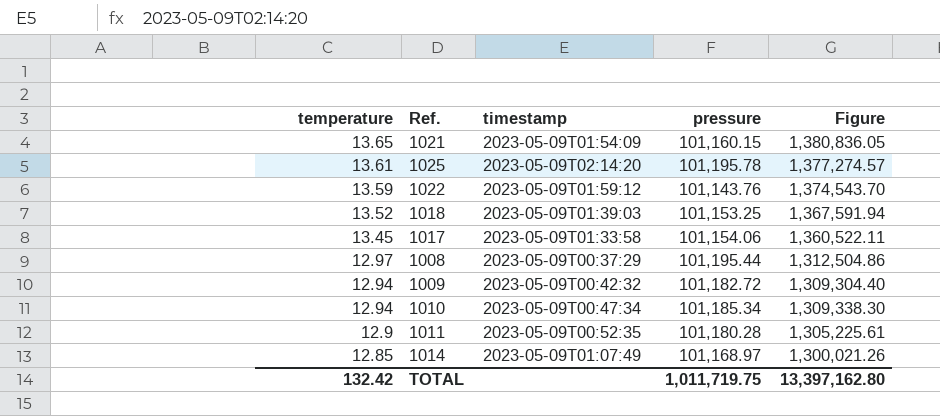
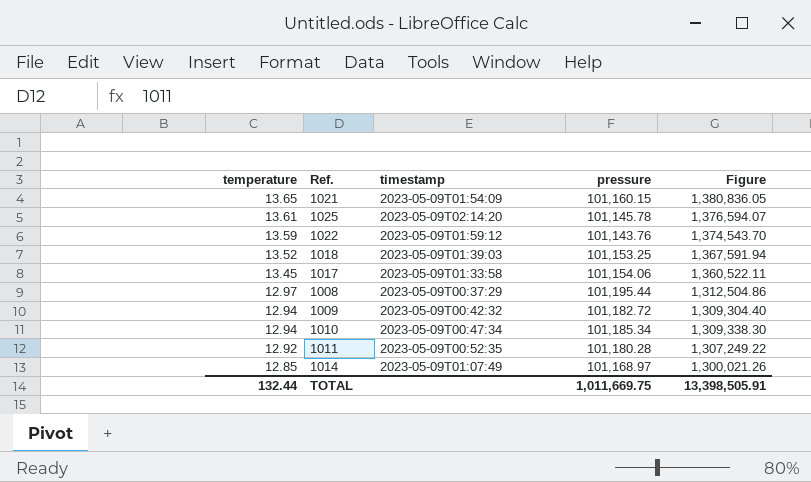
1025 | pressure: 101,195.78 -> 101,145.78
1025 | Figure: 1,377,274.57 -> 1,376,594.07
1011 | temperature: 12.9 -> 12.92
1011 | Figure: 1,305,225.61 -> 1,307,249.22
TOTAL | temperature: 132.42 -> 132.44
TOTAL | pressure: 1,011,719.75 -> 1,011,669.75
TOTAL | Figure: 13,397,162.80 -> 13,398,505.91

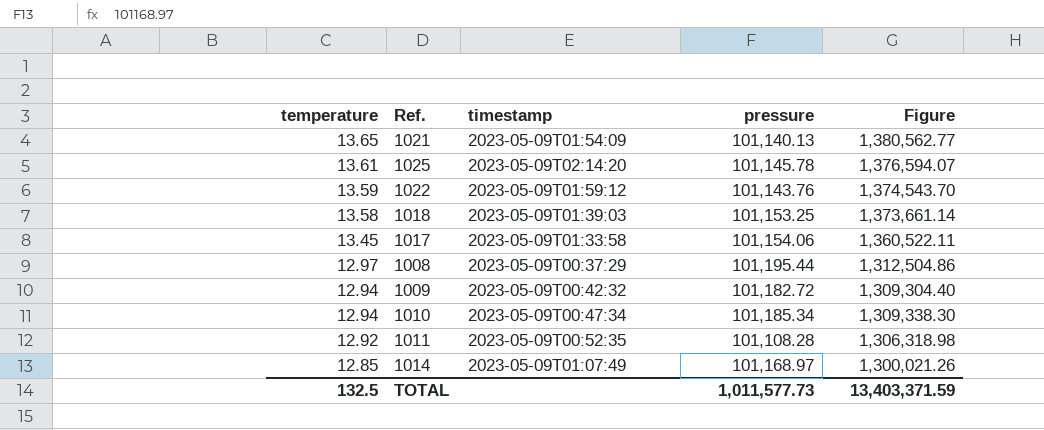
1021 | pressure: 101,160.15 -> 101,140.13
1021 | Figure: 1,380,836.05 -> 1,380,562.77
1018 | temperature: 13.52 -> 13.58
1018 | Figure: 1,367,591.94 -> 1,373,661.14
1011 | pressure: 101,180.28 -> 101,108.28
1011 | Figure: 1,307,249.22 -> 1,306,318.98
TOTAL | temperature: 132.44 -> 132.5
TOTAL | pressure: 1,011,669.75 -> 1,011,577.73
TOTAL | Figure: 13,398,505.91 -> 13,403,371.59

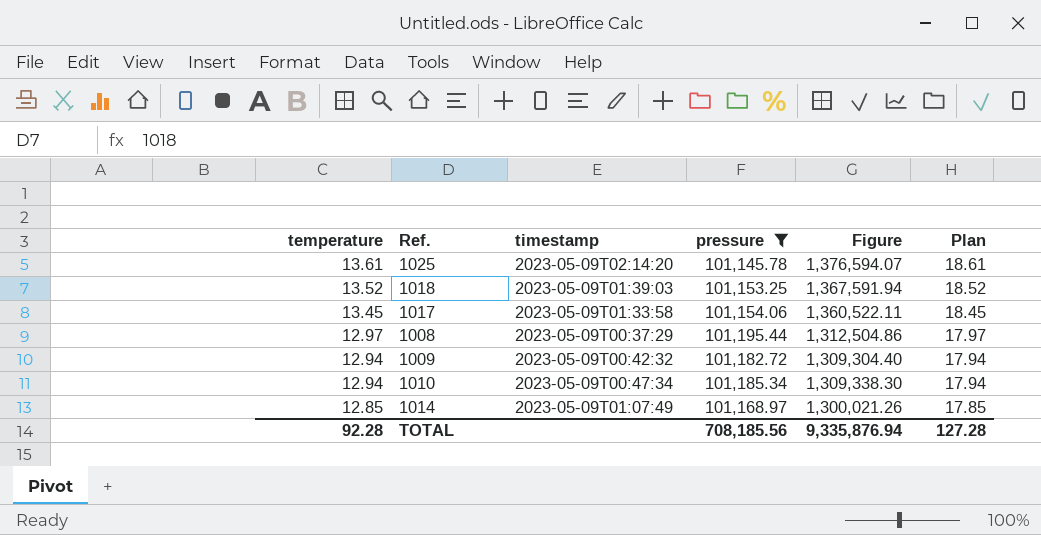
filter: none -> pressure >= 101,145.78
column Plan | formula: none -> [temperature] + 5
1018 | temperature: 13.58 -> 13.52
1018 | Figure: 1,373,661.14 -> 1,367,591.94
TOTAL | temperature: 132.5 -> 92.28
TOTAL | pressure: 1,011,577.73 -> 708,185.56
TOTAL | Figure: 13,403,371.59 -> 9,335,876.94

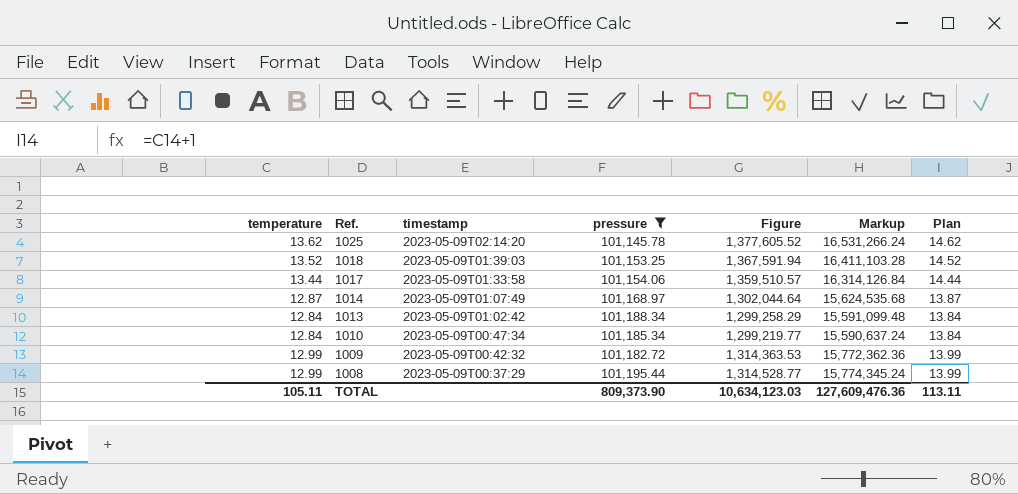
row order: temperature descending -> Ref. descending
column Markup | formula: none -> [Figure] * 12
column Plan | formula: [temperature] + 5 -> [temperature] + 1
1025 | temperature: 13.61 -> 13.62
1025 | Figure: 1,376,594.07 -> 1,377,605.52
1017 | temperature: 13.45 -> 13.44
1017 | Figure: 1,360,522.11 -> 1,359,510.57
1014 | temperature: 12.85 -> 12.87
1014 | Figure: 1,300,021.26 -> 1,302,044.64
row 1013: none -> 12.84 | 2023-05-09T01:02:42 | 101,188.34 | 1,299,258.29 | 15,591,099.48 | 13.84
1010 | temperature: 12.94 -> 12.84
1010 | Figure: 1,309,338.30 -> 1,299,219.77
1009 | temperature: 12.94 -> 12.99
1009 | Figure: 1,309,304.40 -> 1,314,363.53
1008 | temperature: 12.97 -> 12.99
1008 | Figure: 1,312,504.86 -> 1,314,528.77
TOTAL | temperature: 92.28 -> 105.11
TOTAL | pressure: 708,185.56 -> 809,373.90
TOTAL | Figure: 9,335,876.94 -> 10,634,123.03
TOTAL | Plan: 127.28 -> 113.11

